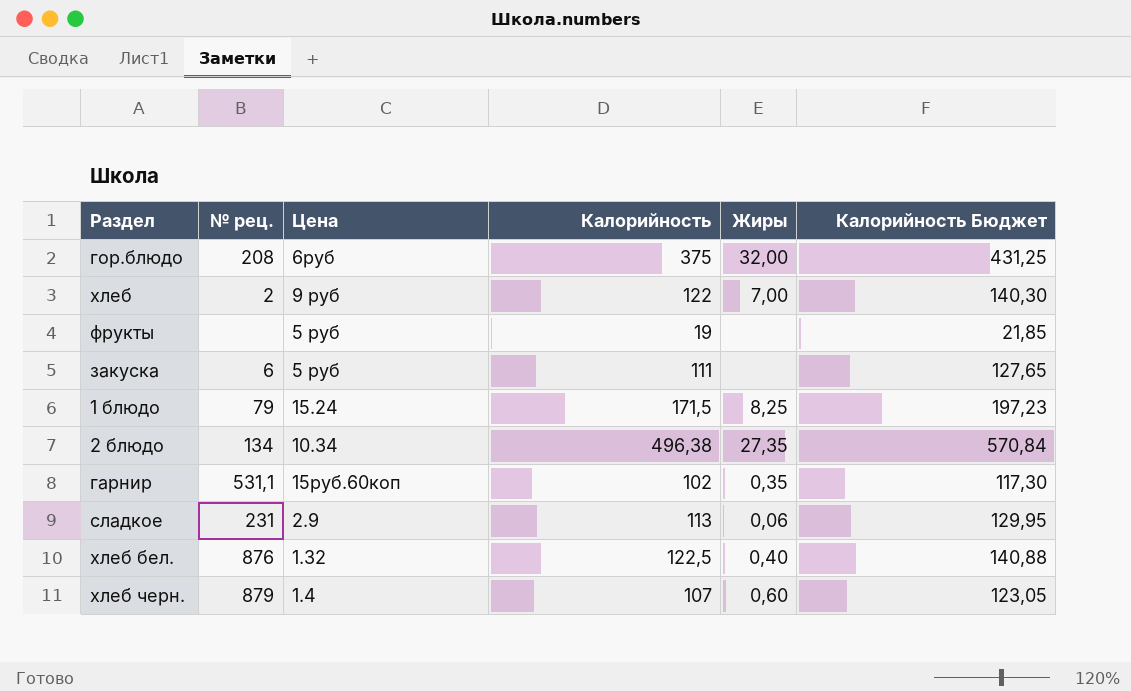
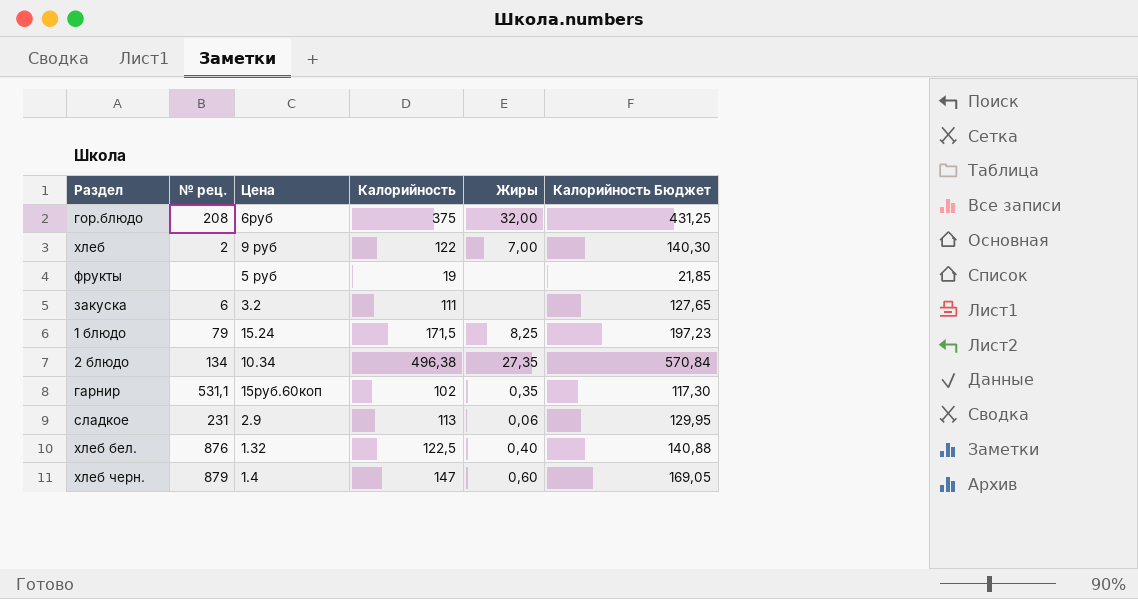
закуска | Цена: 5 руб -> 3.2
хлеб черн. | Калорийность: 107 -> 147
хлеб черн. | Калорийность Бюджет: 123,05 -> 169,05

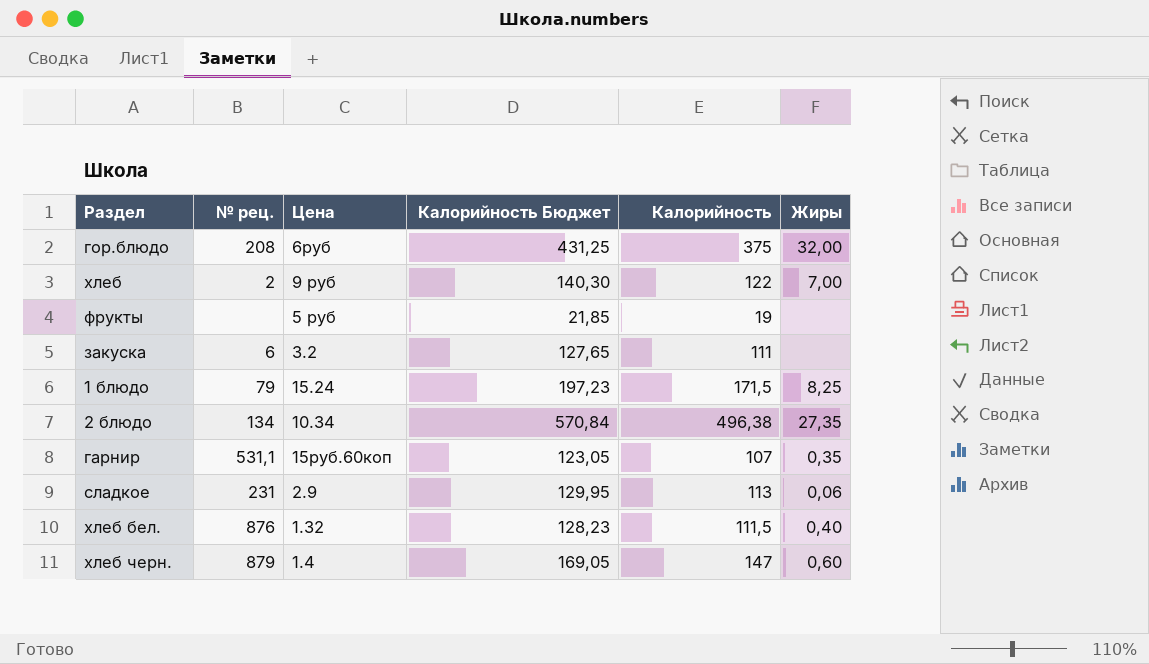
column Калорийность Бюджет | position: 6 -> 4
гарнир | Калорийность Бюджет: 117,30 -> 123,05
гарнир | Калорийность: 102 -> 107
хлеб бел. | Калорийность Бюджет: 140,88 -> 128,23
хлеб бел. | Калорийность: 122,5 -> 111,5

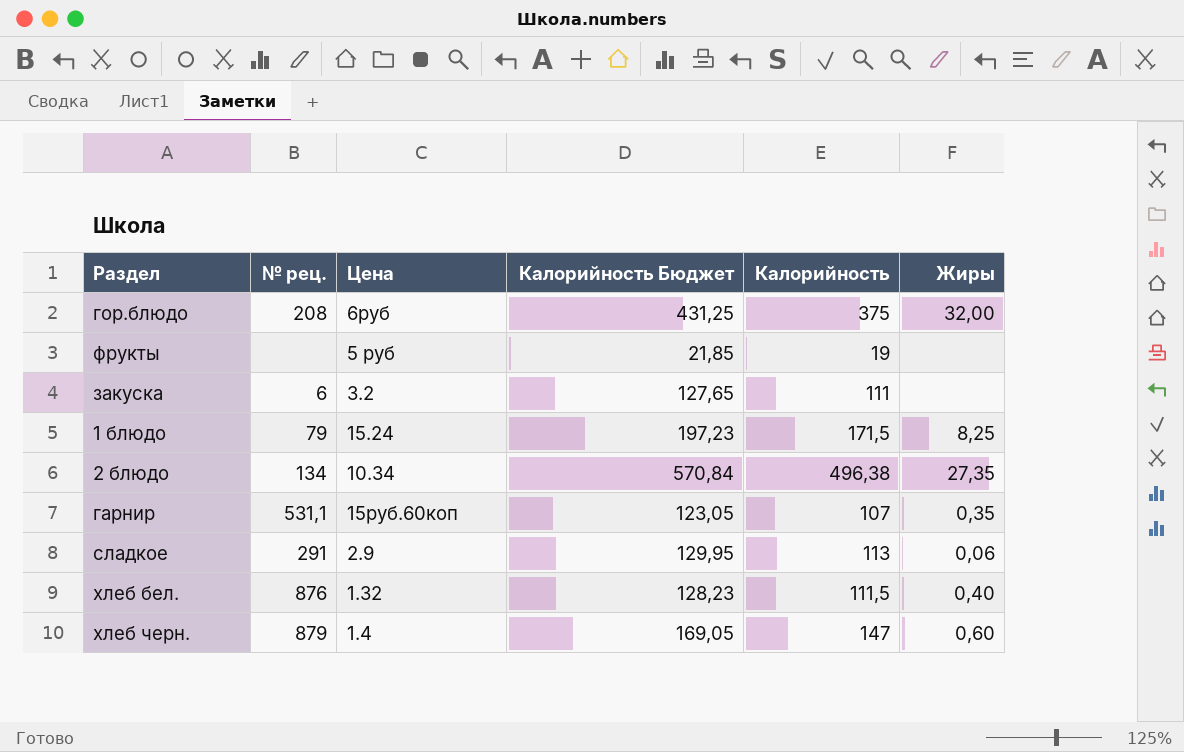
row хлеб: 2 | 9 руб | 140,30 | 122 | 7,00 -> none
сладкое | № рец.: 231 -> 291

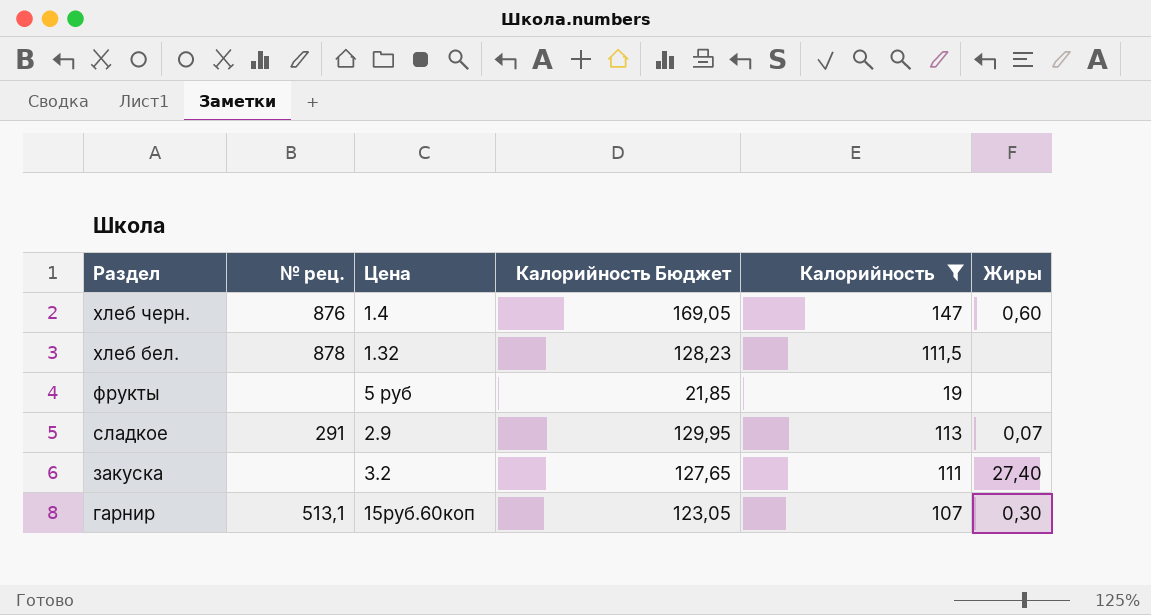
filter: none -> Калорийность <= 147
row order: none -> Раздел descending
хлеб черн. | № рец.: 879 -> 876
хлеб бел. | № рец.: 876 -> 878
хлеб бел. | Жиры: 0,40 -> none
сладкое | Жиры: 0,06 -> 0,07
закуска | № рец.: 6 -> none
закуска | Жиры: none -> 27,40
гарнир | № рец.: 531,1 -> 513,1
гарнир | Жиры: 0,35 -> 0,30

